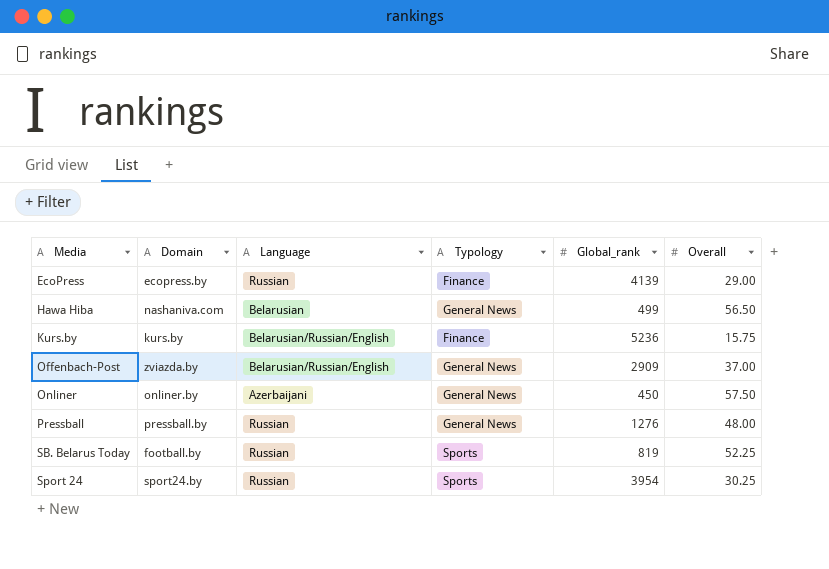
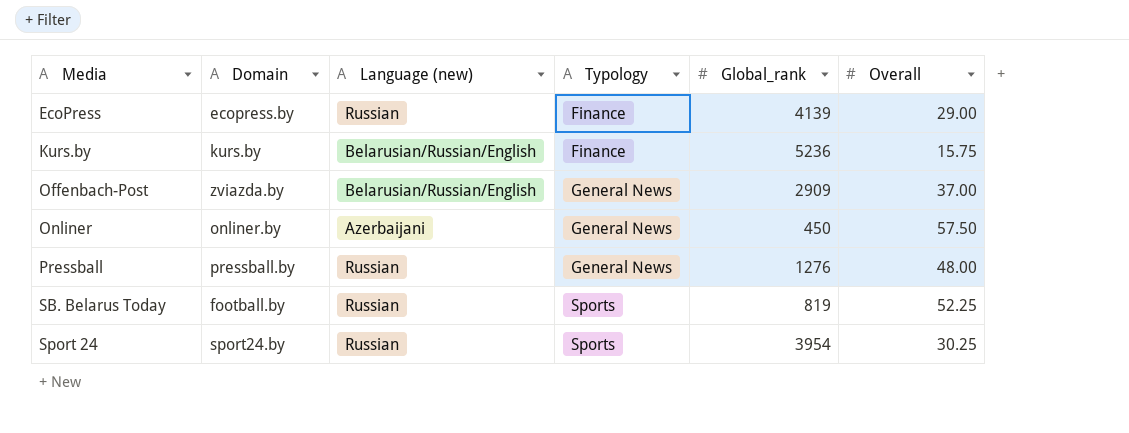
column name: Language -> Language (new)
row Hawa Hiba: nashaniva.com | Belarusian | General News | 499 | 56.50 -> none

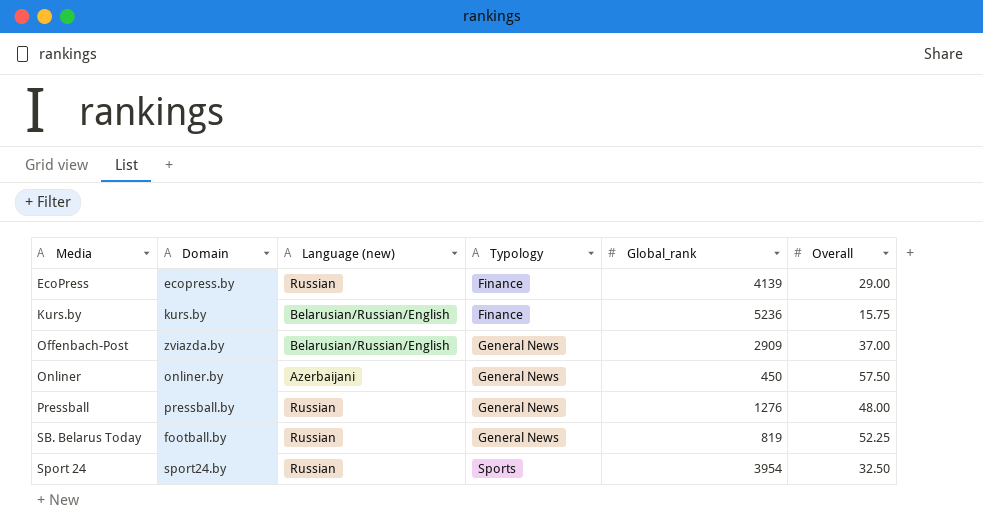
SB. Belarus Today | Typology: Sports -> General News
Sport 24 | Overall: 30.25 -> 32.50

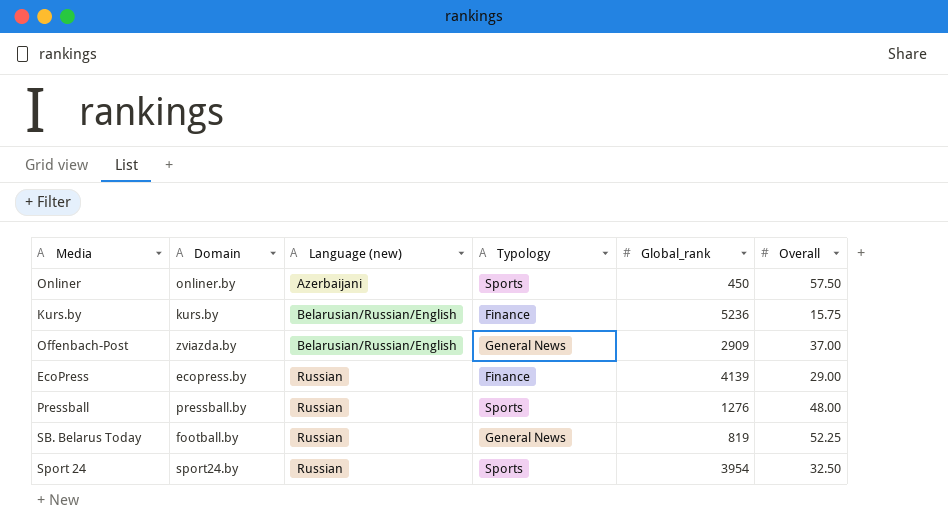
row order: Media ascending -> Language (new) ascending
Onliner | Typology: General News -> Sports
Pressball | Typology: General News -> Sports

